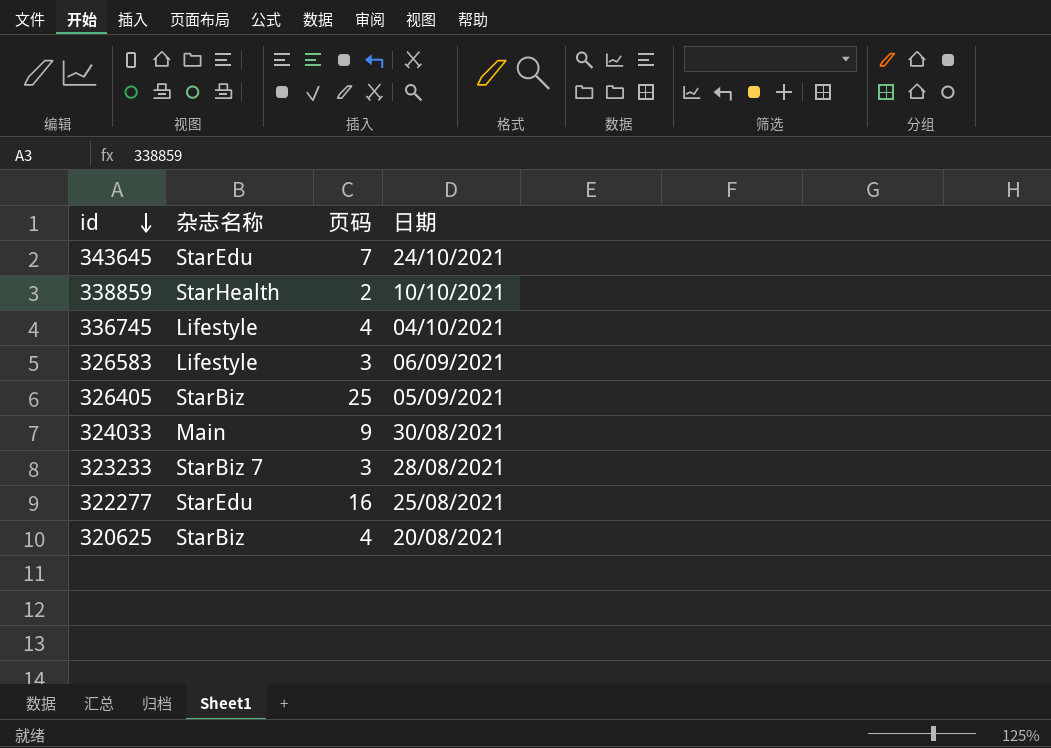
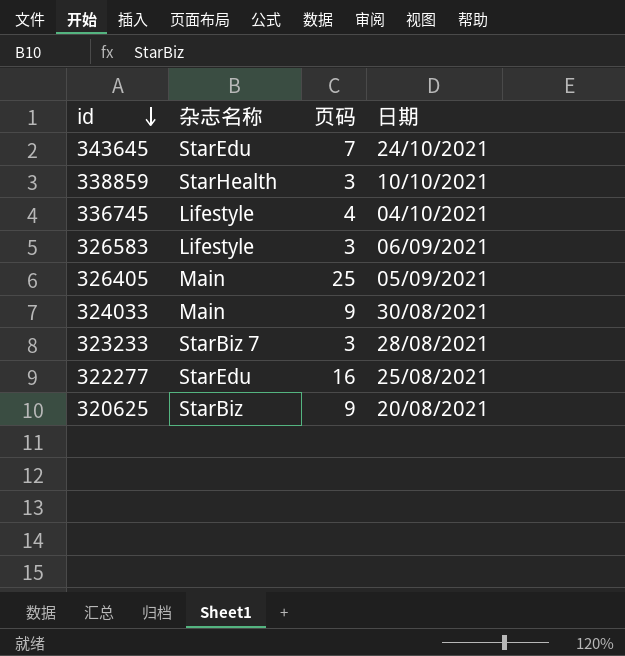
338859 | 页码: 2 -> 3
326405 | 杂志名称: StarBiz -> Main
320625 | 页码: 4 -> 9

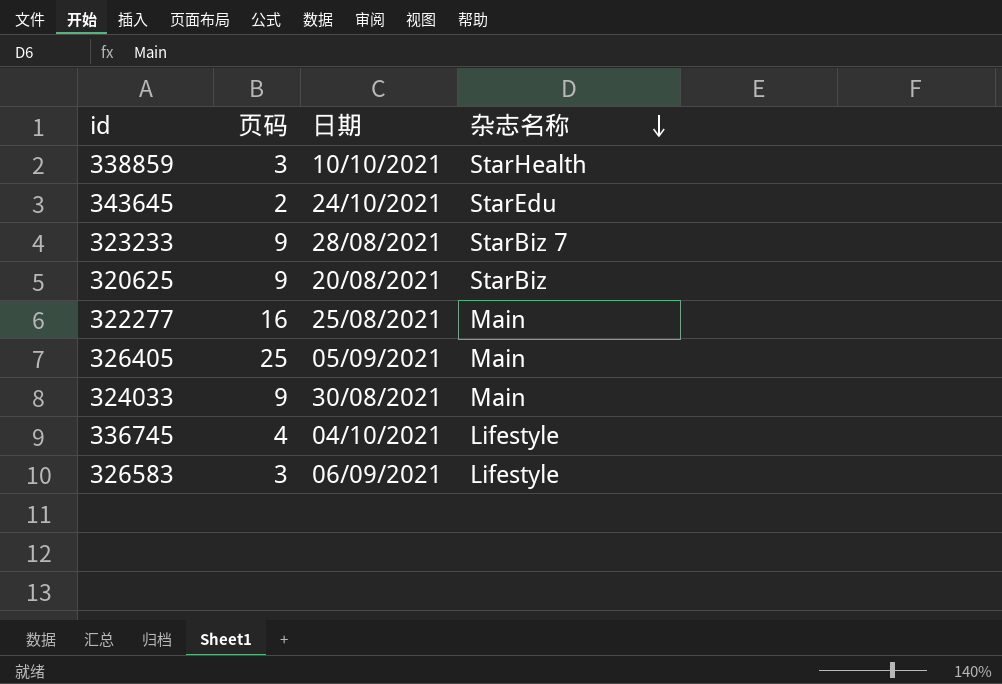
row order: id descending -> 杂志名称 descending
column 杂志名称 | position: 2 -> 4
343645 | 页码: 7 -> 2
323233 | 页码: 3 -> 9
322277 | 杂志名称: StarEdu -> Main

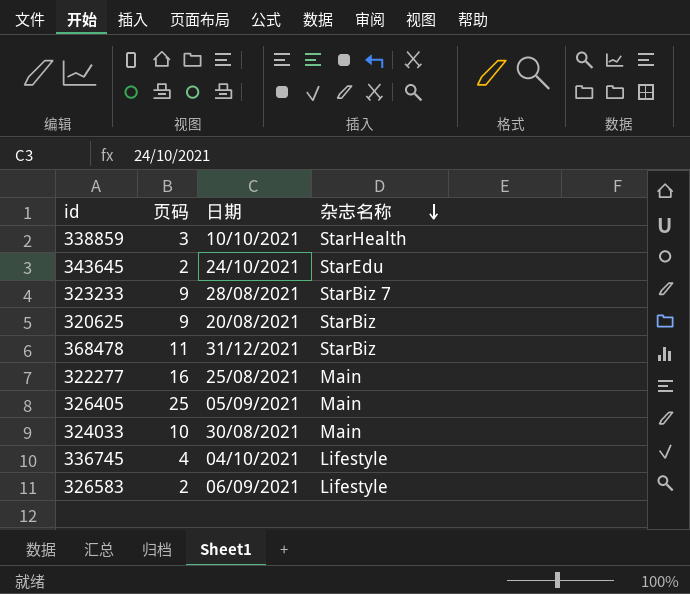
row 368478: none -> 11 | 31/12/2021 | StarBiz
324033 | 页码: 9 -> 10
326583 | 页码: 3 -> 2

